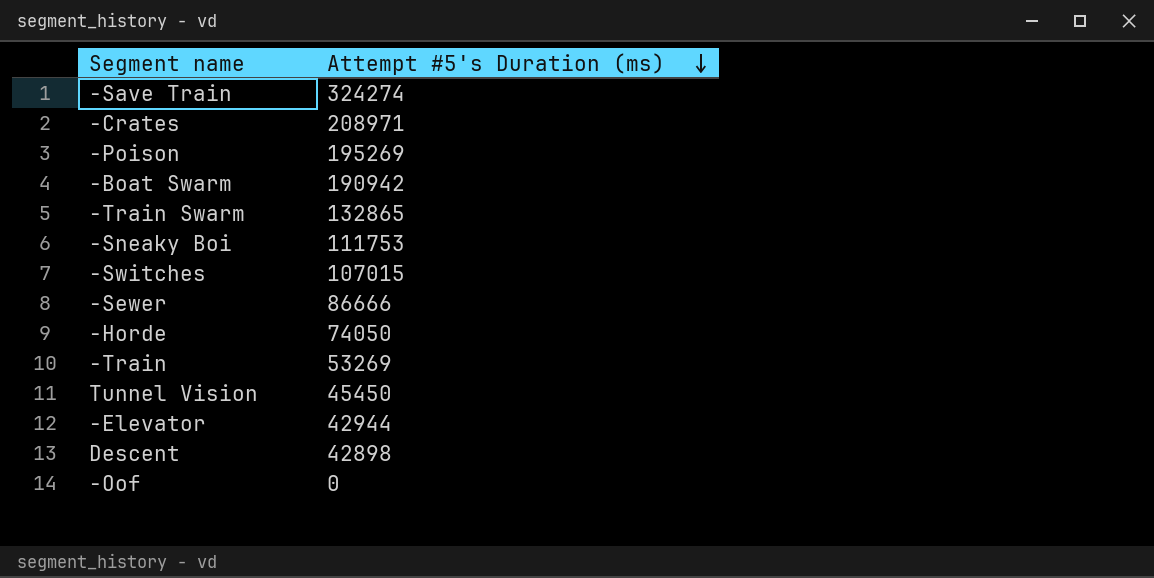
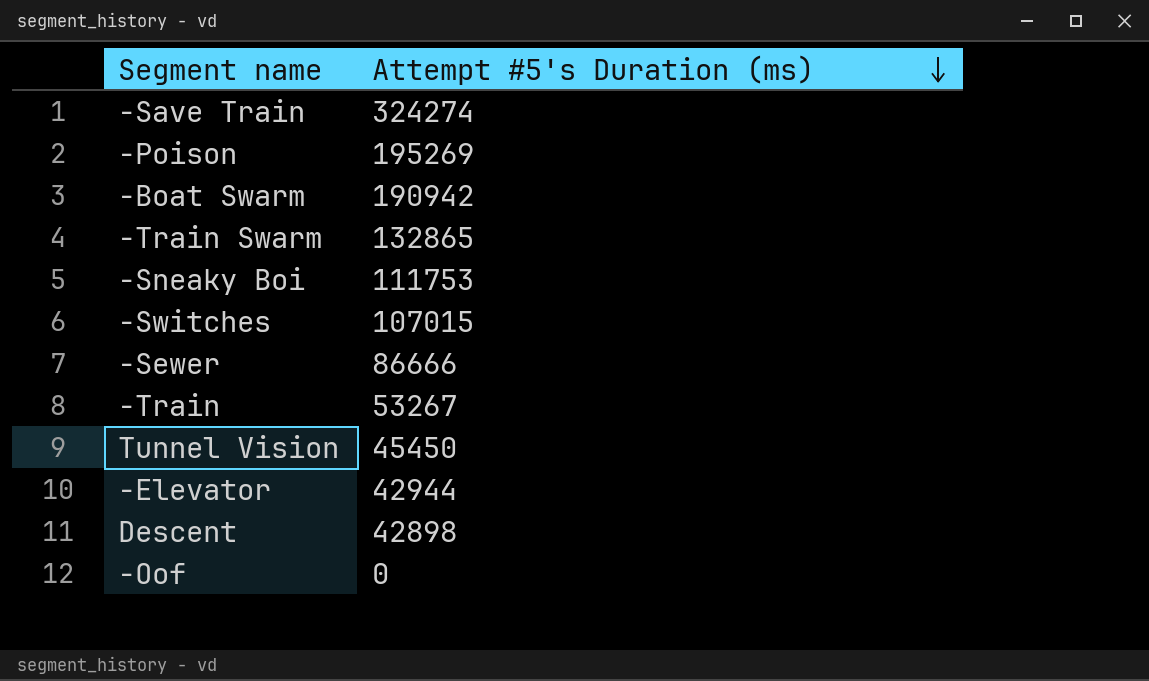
row -Crates: 208971 -> none
row -Horde: 74050 -> none
-Train | Attempt #5's Duration (ms): 53269 -> 53267

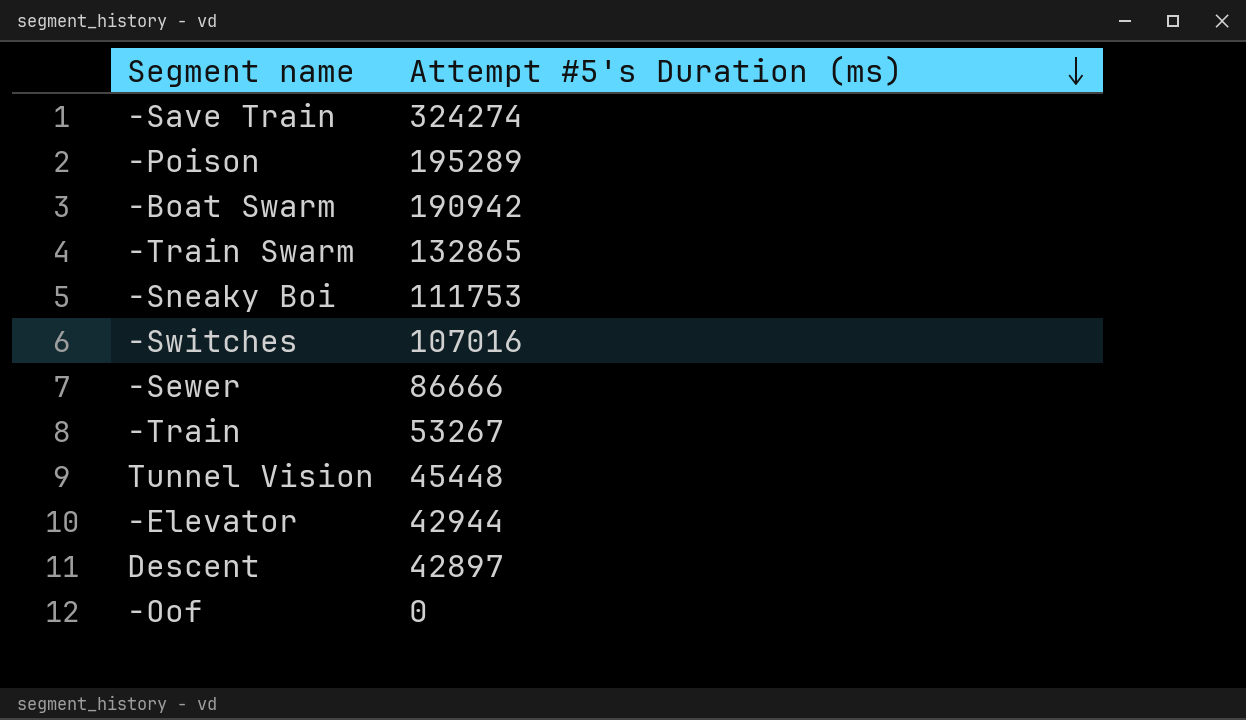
-Poison | Attempt #5's Duration (ms): 195269 -> 195289
-Switches | Attempt #5's Duration (ms): 107015 -> 107016
Tunnel Vision | Attempt #5's Duration (ms): 45450 -> 45448
Descent | Attempt #5's Duration (ms): 42898 -> 42897

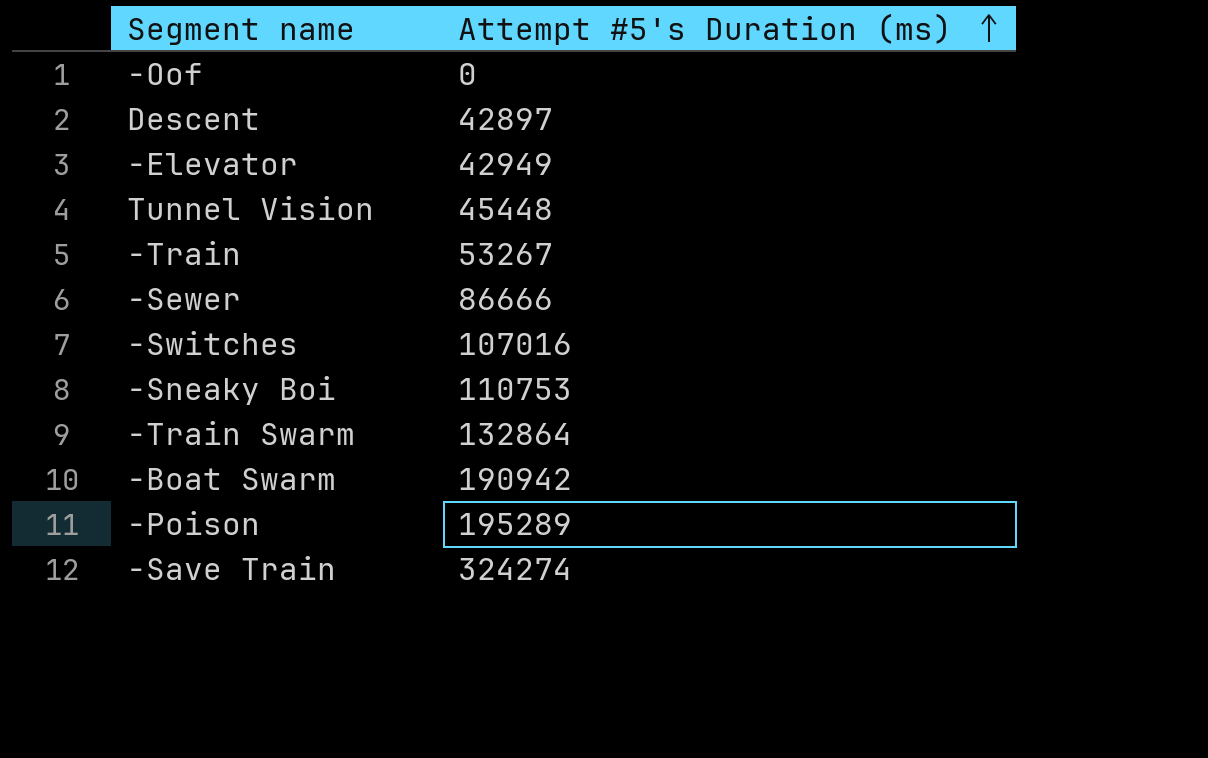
row order: Attempt #5's Duration (ms) descending -> Attempt #5's Duration (ms) ascending
-Elevator | Attempt #5's Duration (ms): 42944 -> 42949
-Sneaky Boi | Attempt #5's Duration (ms): 111753 -> 110753
-Train Swarm | Attempt #5's Duration (ms): 132865 -> 132864

